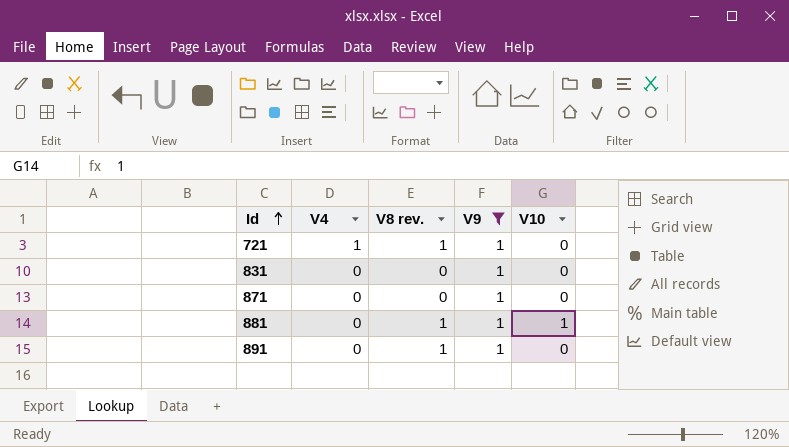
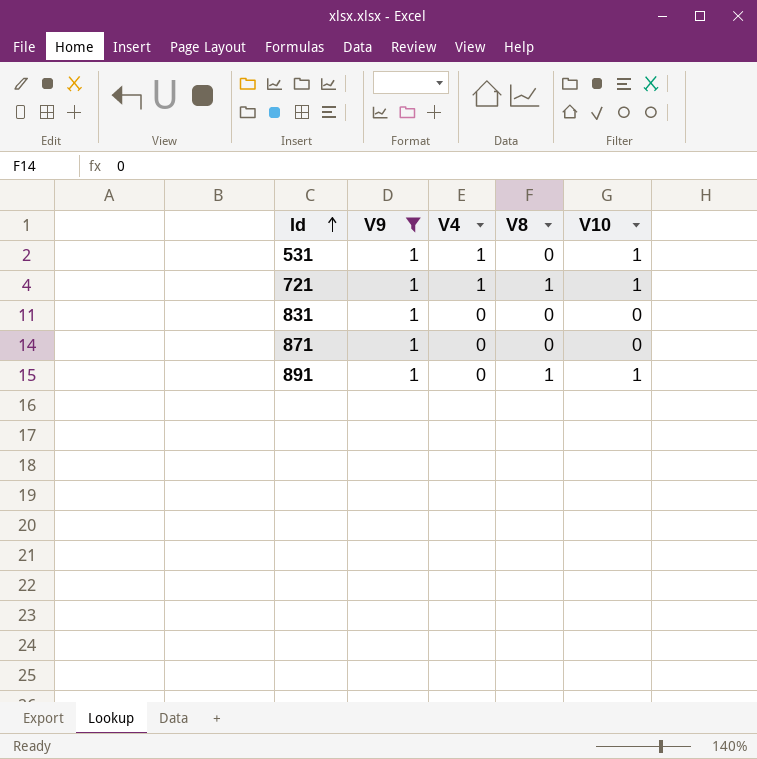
column V9 | position: 4 -> 2
column name: V8 rev. -> V8
row 881: 0 | 1 | 1 | 1 -> none
row 531: none -> 1 | 1 | 0 | 1
721 | V10: 0 -> 1
891 | V10: 0 -> 1

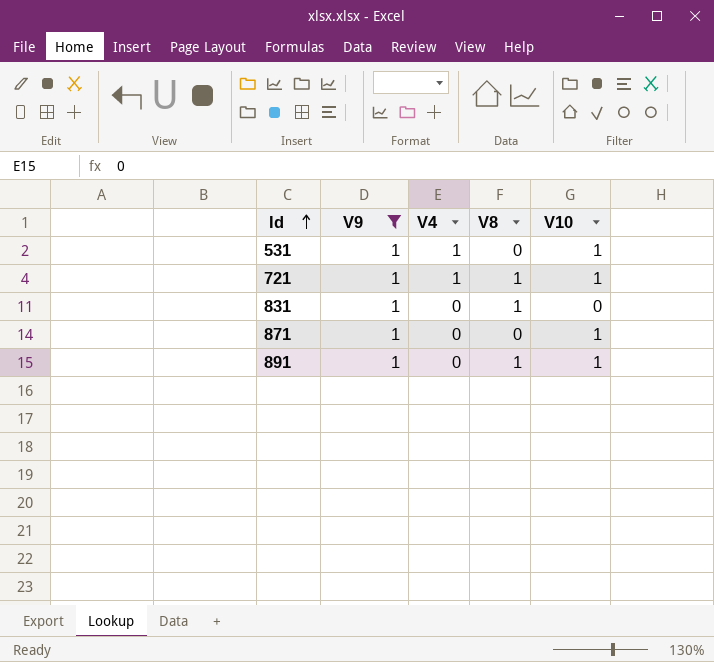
831 | V8: 0 -> 1
871 | V10: 0 -> 1

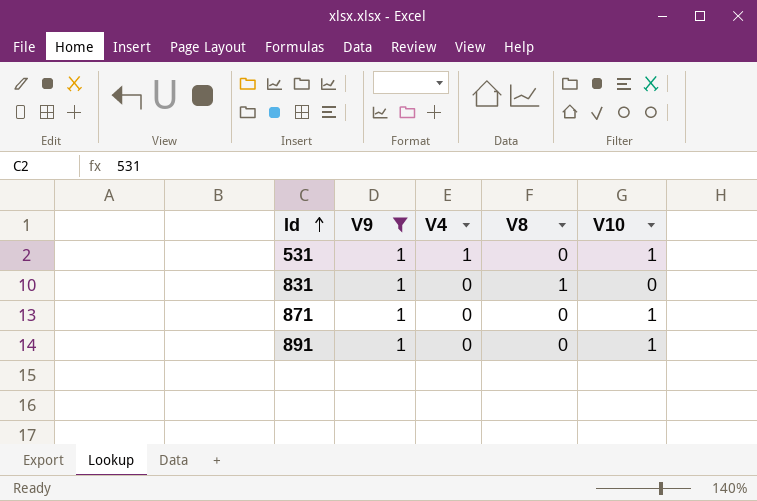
row 721: 1 | 1 | 1 | 1 -> none
891 | V8: 1 -> 0

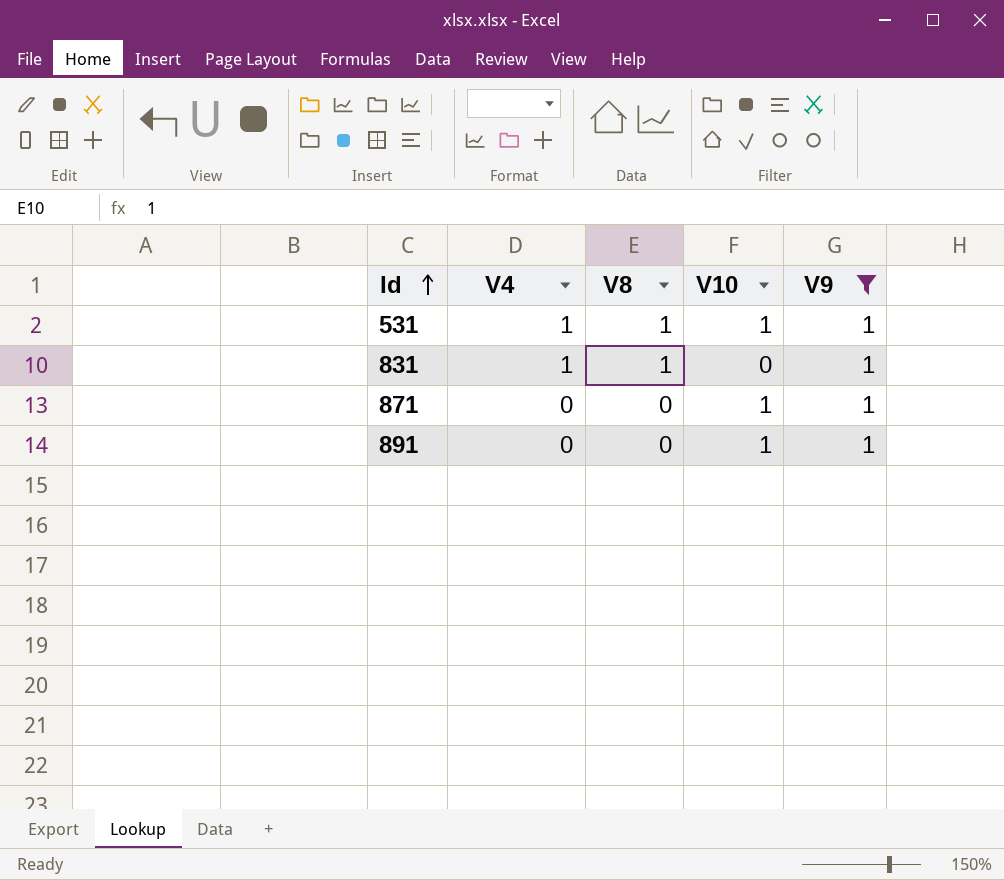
column V9 | position: 2 -> 5
531 | V8: 0 -> 1
831 | V4: 0 -> 1

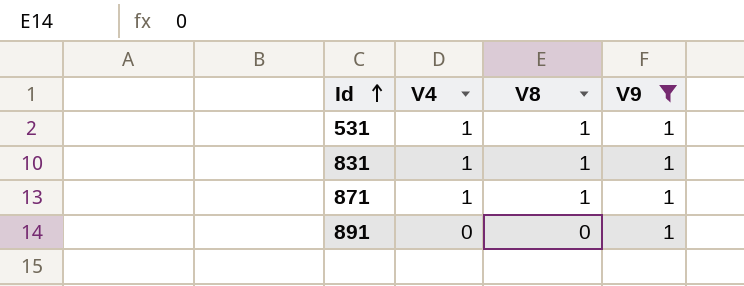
column V10 | position: 4 -> none
871 | V4: 0 -> 1
871 | V8: 0 -> 1

